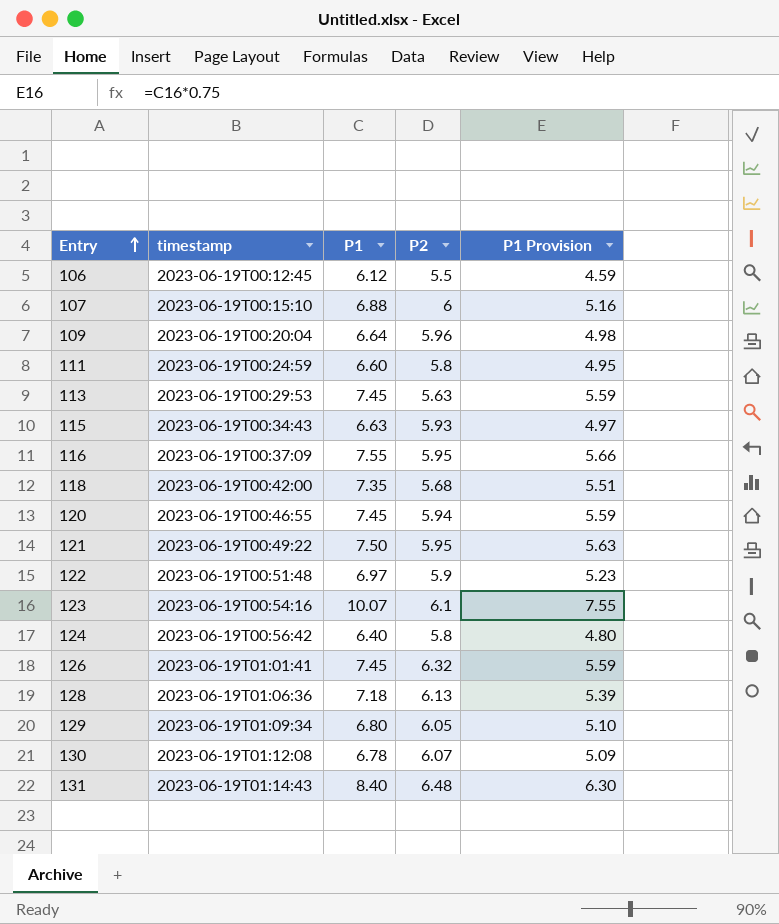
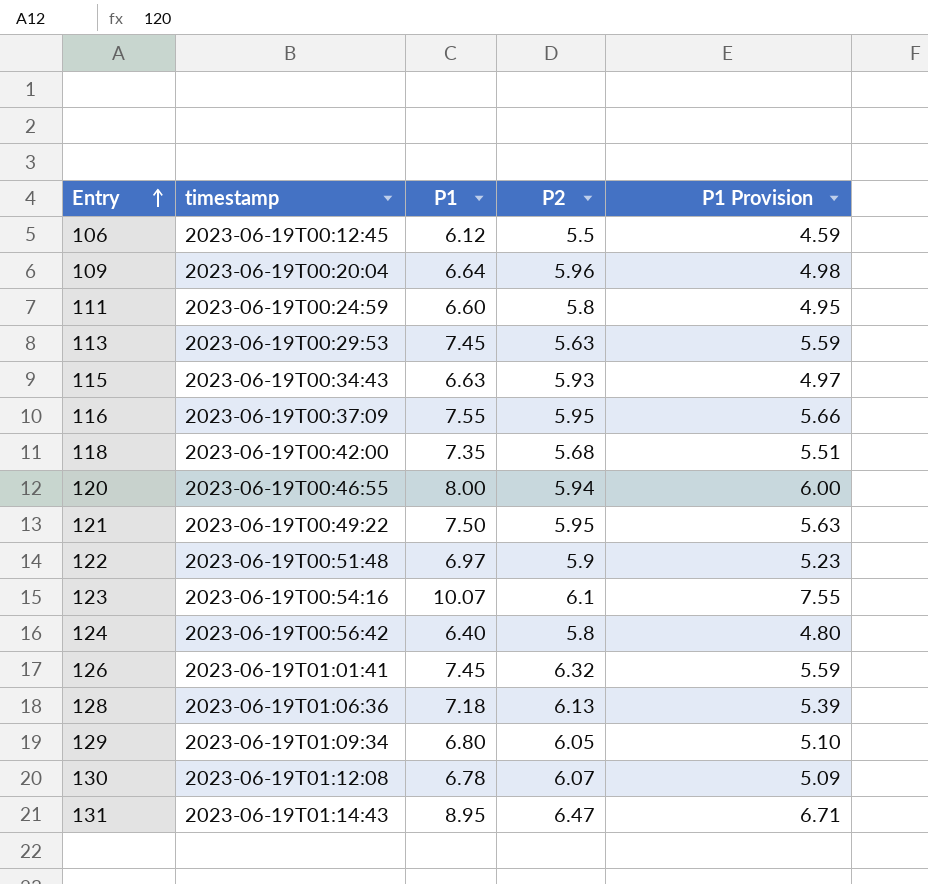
row 107: 2023-06-19T00:15:10 | 6.88 | 6 | 5.16 -> none
120 | P1: 7.45 -> 8.00
120 | P1 Provision: 5.59 -> 6.00
131 | P1: 8.40 -> 8.95
131 | P2: 6.48 -> 6.47
131 | P1 Provision: 6.30 -> 6.71

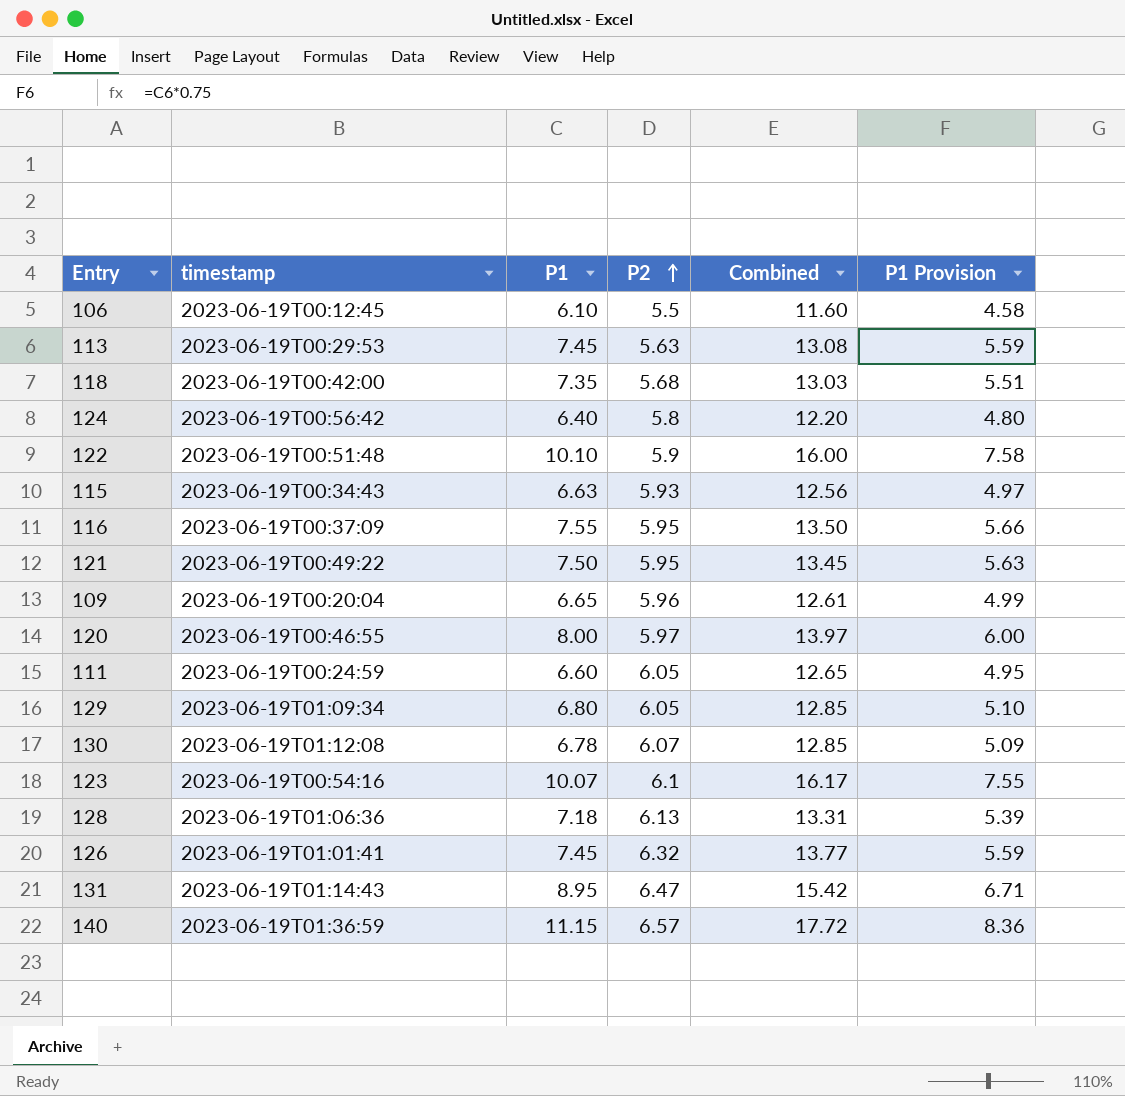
row order: Entry ascending -> P2 ascending
column Combined | formula: none -> [P1] + [P2]
106 | P1: 6.12 -> 6.10
106 | P1 Provision: 4.59 -> 4.58
122 | P1: 6.97 -> 10.10
122 | P1 Provision: 5.23 -> 7.58
109 | P1: 6.64 -> 6.65
109 | P1 Provision: 4.98 -> 4.99
120 | P2: 5.94 -> 5.97
111 | P2: 5.8 -> 6.05
row 140: none -> 2023-06-19T01:36:59 | 11.15 | 6.57 | 17.72 | 8.36

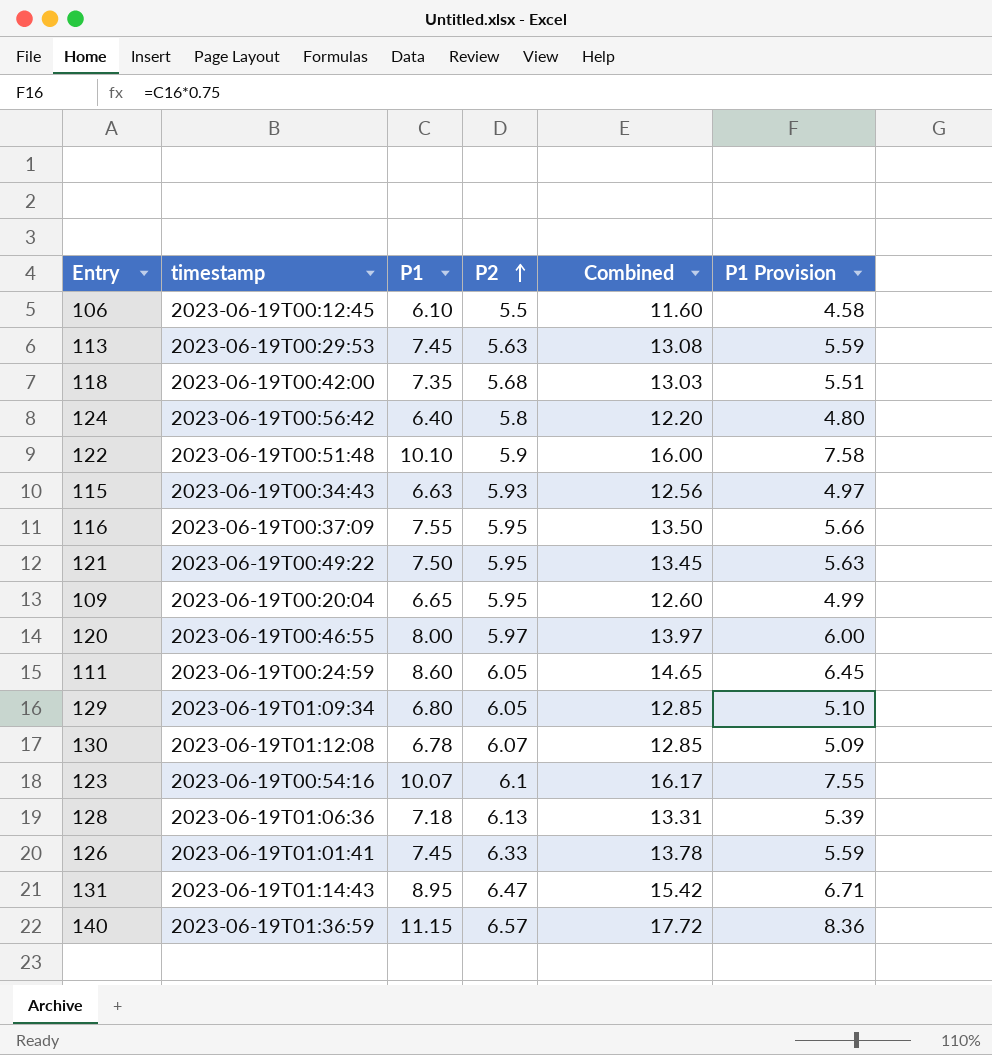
109 | P2: 5.96 -> 5.95
109 | Combined: 12.61 -> 12.60
111 | P1: 6.60 -> 8.60
111 | Combined: 12.65 -> 14.65
111 | P1 Provision: 4.95 -> 6.45
126 | P2: 6.32 -> 6.33
126 | Combined: 13.77 -> 13.78

